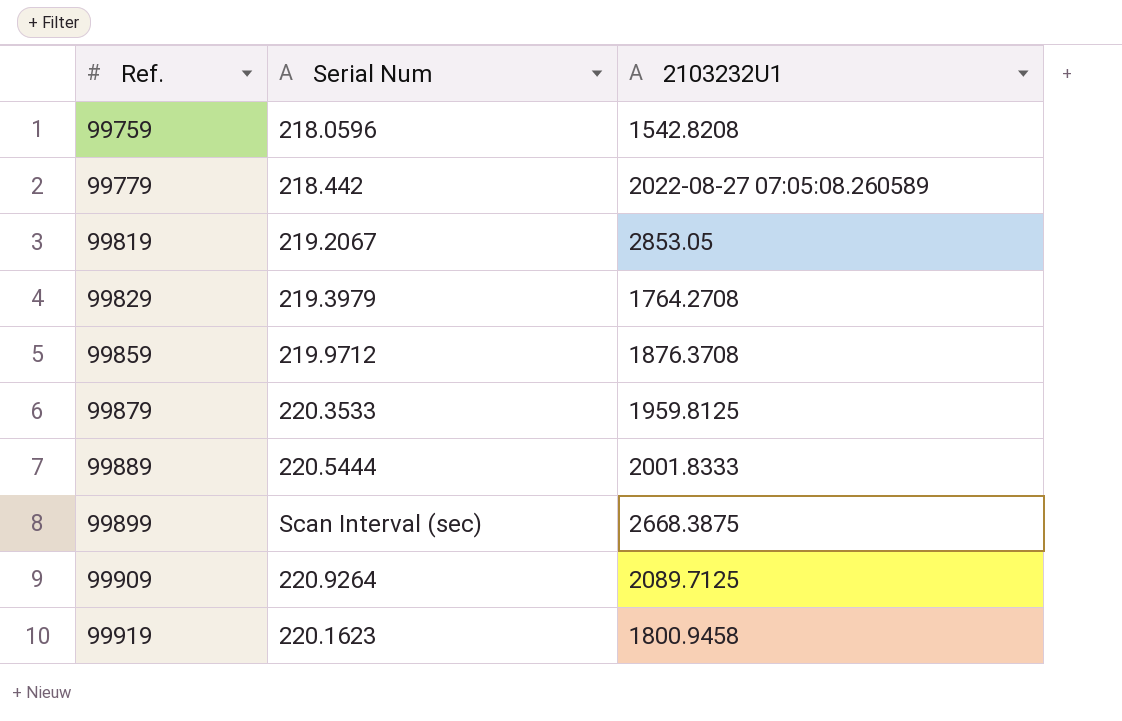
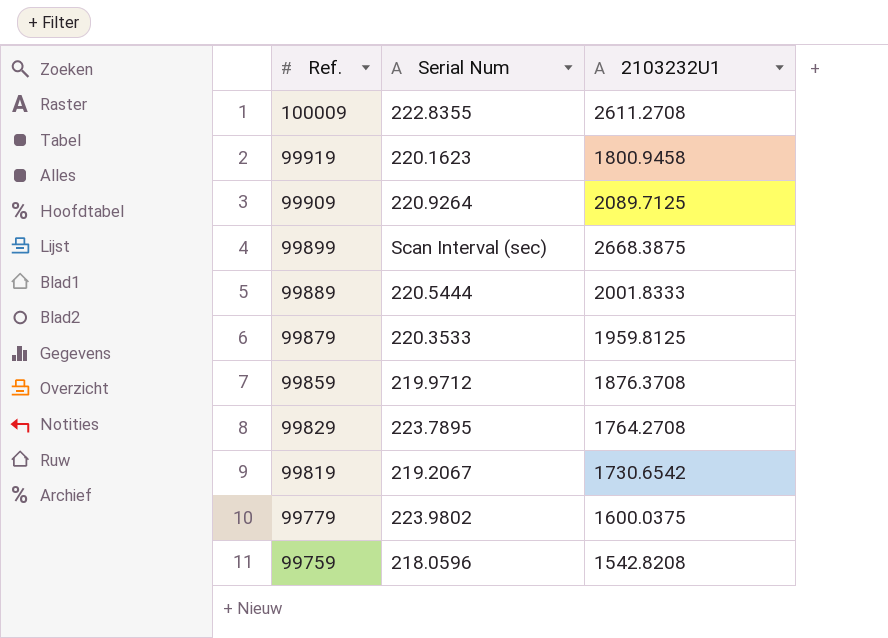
row order: Ref. ascending -> Ref. descending
row 100009: none -> 222.8355 | 2611.2708
99829 | Serial Num: 219.3979 -> 223.7895
99819 | 2103232U1: 2853.05 -> 1730.6542
99779 | Serial Num: 218.442 -> 223.9802
99779 | 2103232U1: 2022-08-27 07:05:08.260589 -> 1600.0375

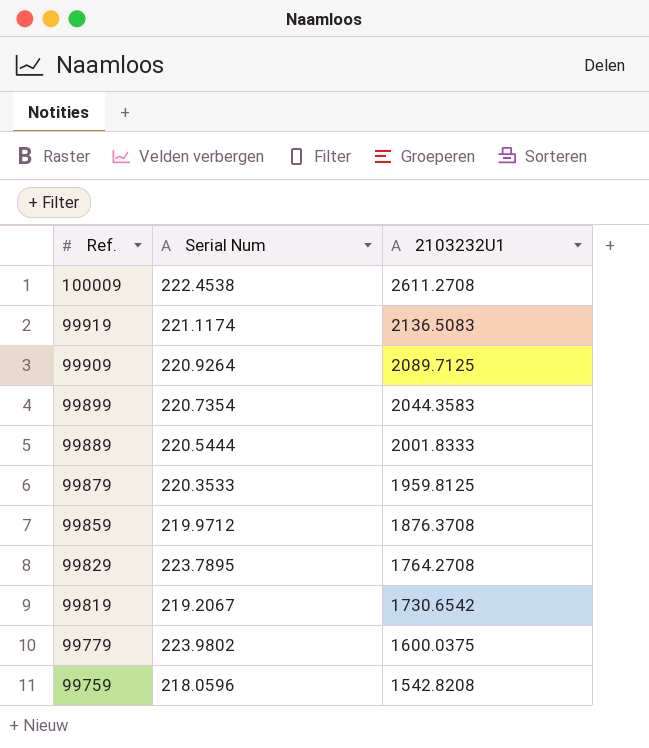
100009 | Serial Num: 222.8355 -> 222.4538
99919 | Serial Num: 220.1623 -> 221.1174
99919 | 2103232U1: 1800.9458 -> 2136.5083
99899 | Serial Num: Scan Interval (sec) -> 220.7354
99899 | 2103232U1: 2668.3875 -> 2044.3583

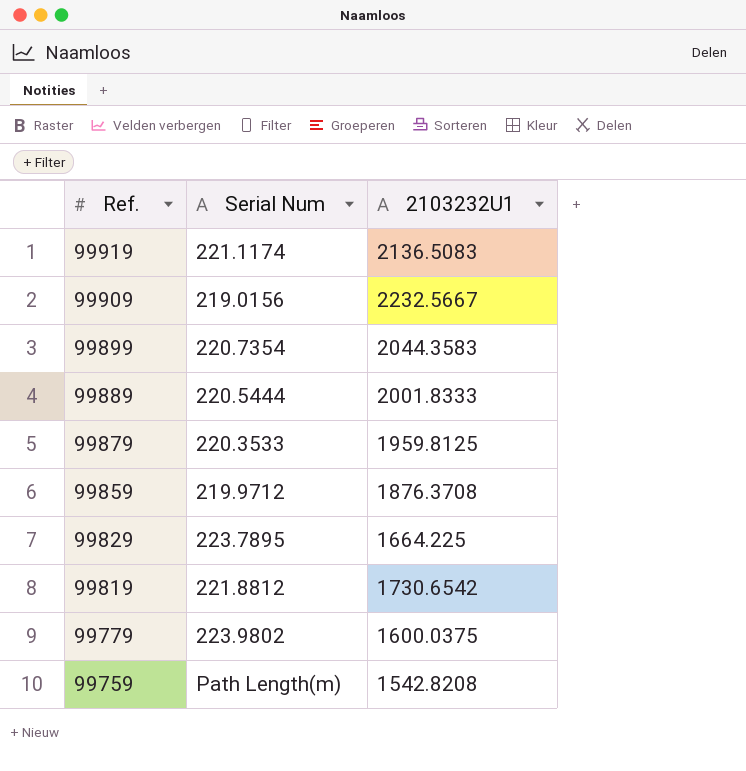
row 100009: 222.4538 | 2611.2708 -> none
99909 | Serial Num: 220.9264 -> 219.0156
99909 | 2103232U1: 2089.7125 -> 2232.5667
99829 | 2103232U1: 1764.2708 -> 1664.225
99819 | Serial Num: 219.2067 -> 221.8812
99759 | Serial Num: 218.0596 -> Path Length(m)

